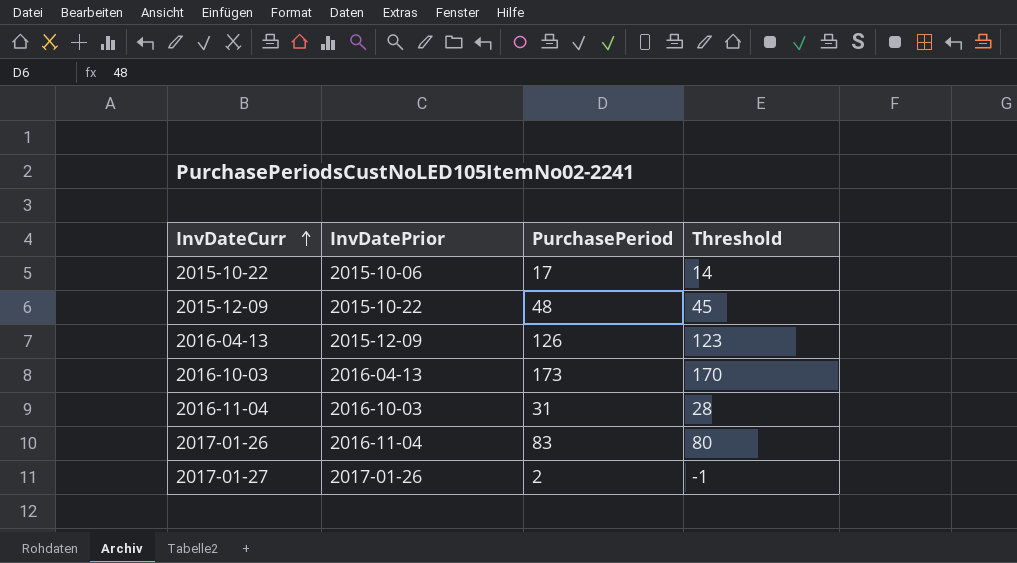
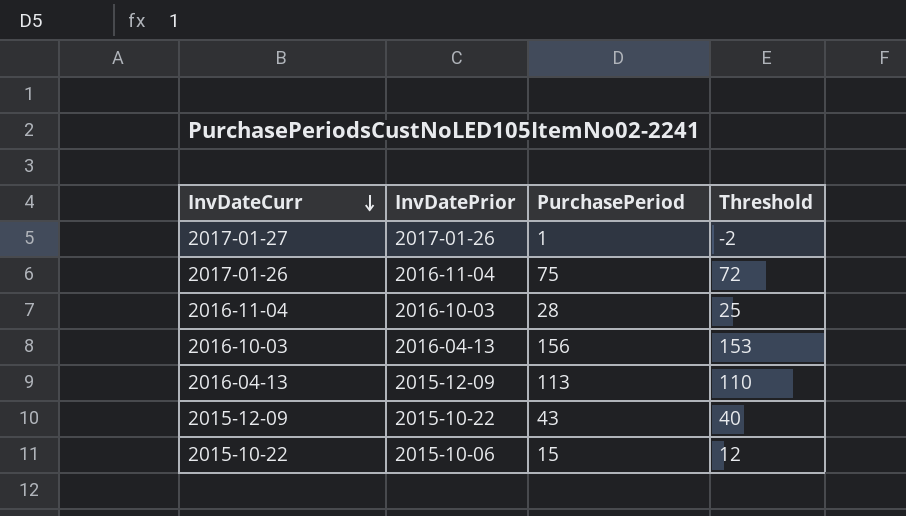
row order: InvDateCurr ascending -> InvDateCurr descending
2017-01-27 | PurchasePeriod: 2 -> 1
2017-01-27 | Threshold: -1 -> -2
2017-01-26 | PurchasePeriod: 83 -> 75
2017-01-26 | Threshold: 80 -> 72
2016-11-04 | PurchasePeriod: 31 -> 28
2016-11-04 | Threshold: 28 -> 25
2016-10-03 | PurchasePeriod: 173 -> 156
2016-10-03 | Threshold: 170 -> 153
2016-04-13 | PurchasePeriod: 126 -> 113
2016-04-13 | Threshold: 123 -> 110
2015-12-09 | PurchasePeriod: 48 -> 43
2015-12-09 | Threshold: 45 -> 40
2015-10-22 | PurchasePeriod: 17 -> 15
2015-10-22 | Threshold: 14 -> 12

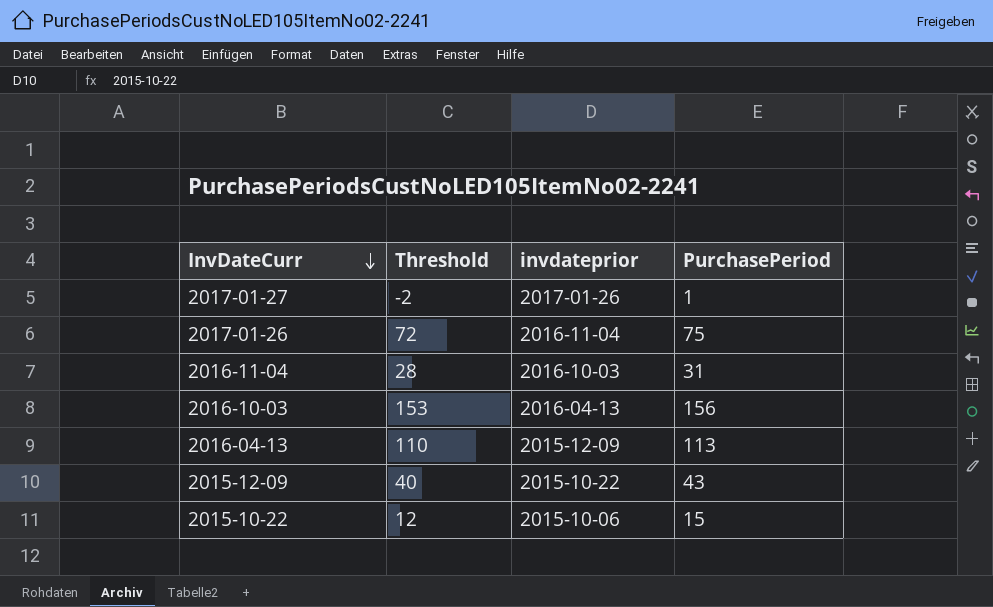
column Threshold | position: 4 -> 2
column name: InvDatePrior -> invdateprior
2016-11-04 | Threshold: 25 -> 28
2016-11-04 | PurchasePeriod: 28 -> 31

